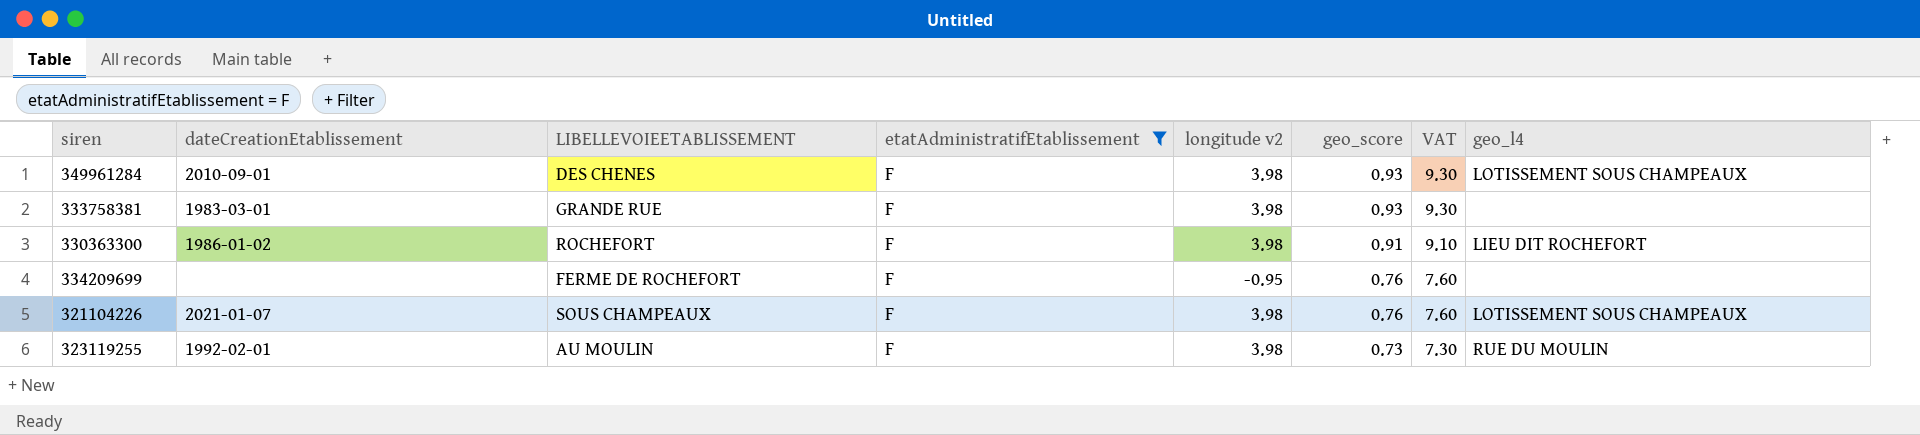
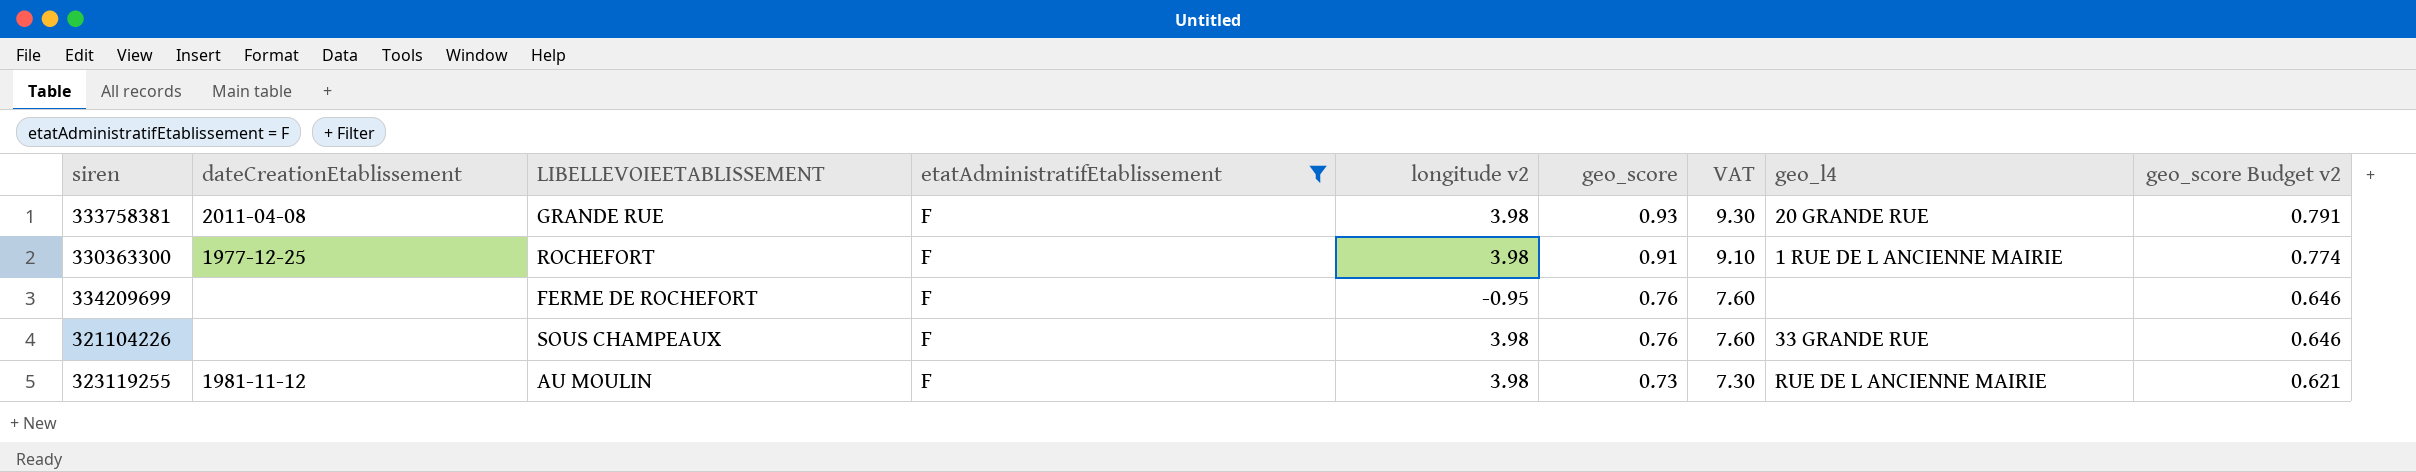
column geo_score Budget v2 | formula: none -> [geo_score] * 0.85
row 349961284: 2010-09-01 | DES CHENES | F | 3.98 | 0.93 | 9.30 | LOTISSEMENT SOUS CHAMPEAUX -> none
333758381 | dateCreationEtablissement: 1983-03-01 -> 2011-04-08
333758381 | geo_l4: none -> 20 GRANDE RUE
330363300 | dateCreationEtablissement: 1986-01-02 -> 1977-12-25
330363300 | geo_l4: LIEU DIT ROCHEFORT -> 1 RUE DE L ANCIENNE MAIRIE
321104226 | dateCreationEtablissement: 2021-01-07 -> none
321104226 | geo_l4: LOTISSEMENT SOUS CHAMPEAUX -> 33 GRANDE RUE
323119255 | dateCreationEtablissement: 1992-02-01 -> 1981-11-12
323119255 | geo_l4: RUE DU MOULIN -> RUE DE L ANCIENNE MAIRIE

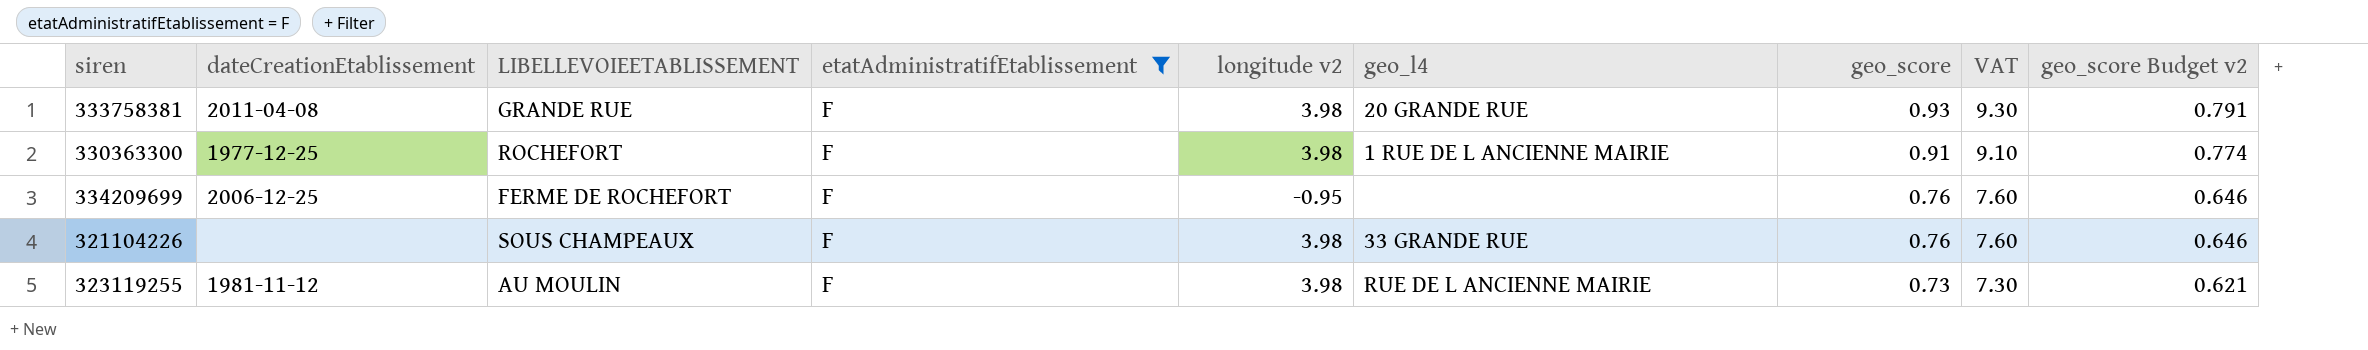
column geo_l4 | position: 8 -> 6
334209699 | dateCreationEtablissement: none -> 2006-12-25

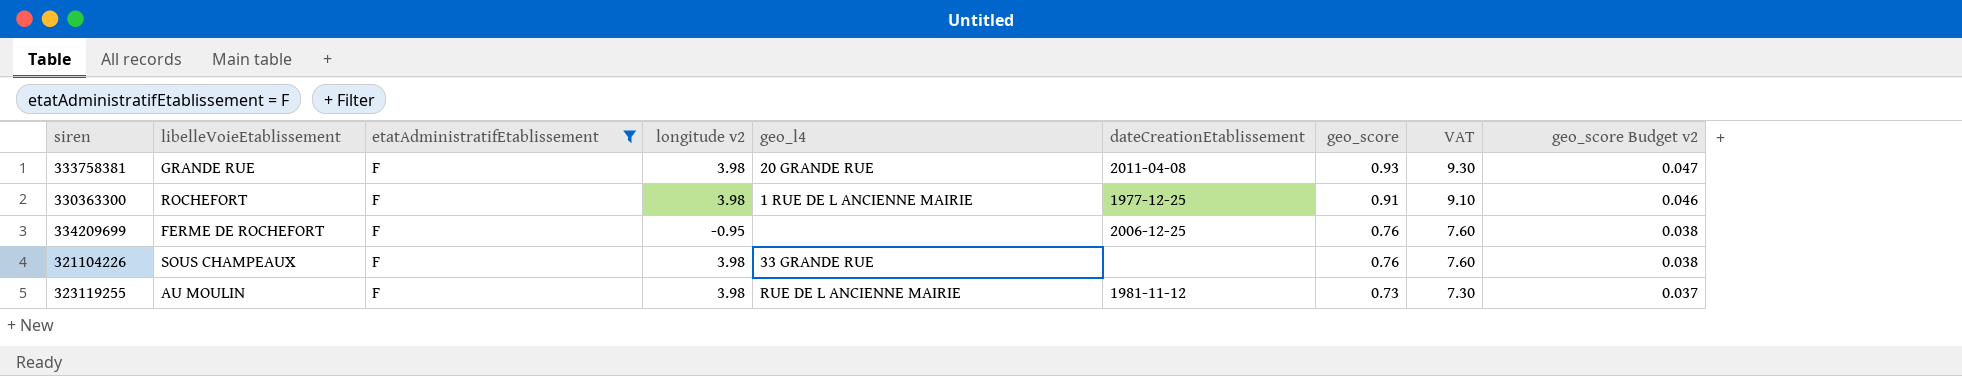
column name: LIBELLEVOIEETABLISSEMENT -> libelleVoieEtablissement
column dateCreationEtablissement | position: 2 -> 6
column geo_score Budget v2 | formula: [geo_score] * 0.85 -> [geo_score] * 0.05

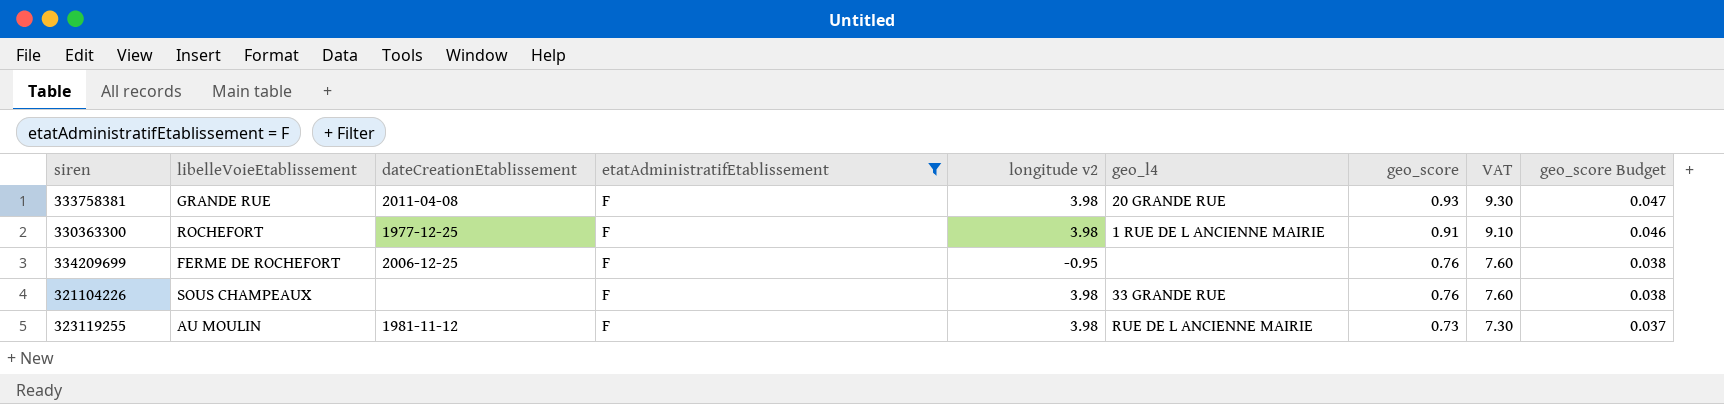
column dateCreationEtablissement | position: 6 -> 3
column name: geo_score Budget v2 -> geo_score Budget

